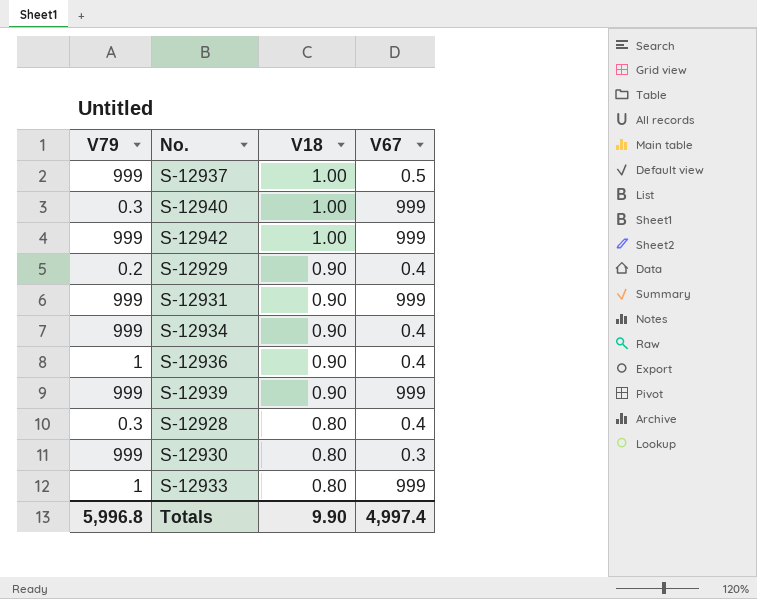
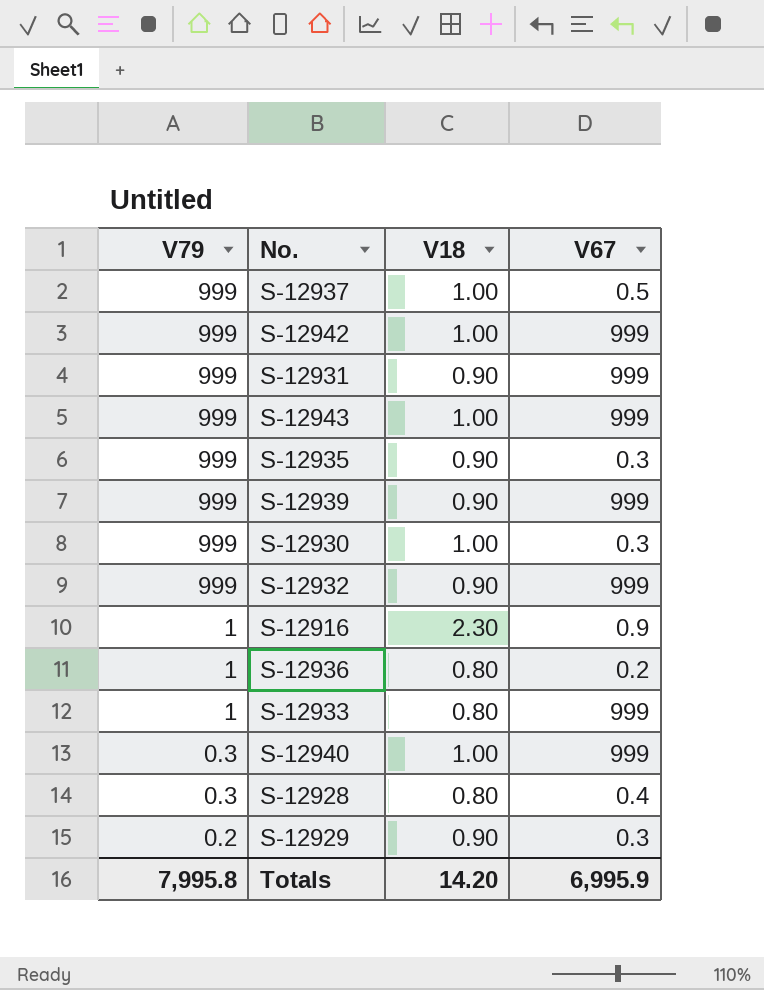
row order: V18 descending -> V79 descending
row S-12934: 999 | 0.90 | 0.4 -> none
row S-12943: none -> 999 | 1.00 | 999
row S-12935: none -> 999 | 0.90 | 0.3
S-12930 | V18: 0.80 -> 1.00
row S-12932: none -> 999 | 0.90 | 999
row S-12916: none -> 1 | 2.30 | 0.9
S-12936 | V18: 0.90 -> 0.80
S-12936 | V67: 0.4 -> 0.2
S-12929 | V67: 0.4 -> 0.3
Totals | V79: 5,996.8 -> 7,995.8
Totals | V18: 9.90 -> 14.20
Totals | V67: 4,997.4 -> 6,995.9

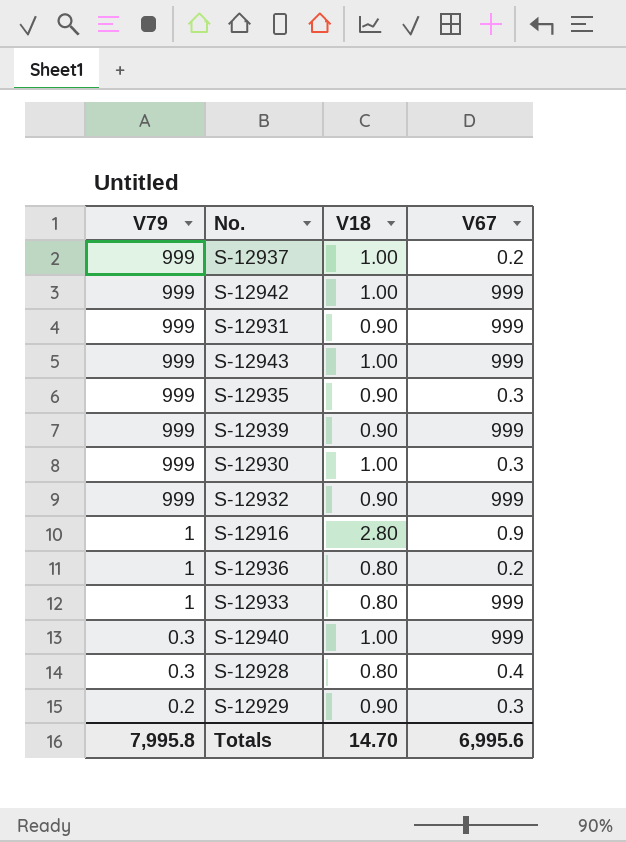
S-12937 | V67: 0.5 -> 0.2
S-12916 | V18: 2.30 -> 2.80
Totals | V18: 14.20 -> 14.70
Totals | V67: 6,995.9 -> 6,995.6

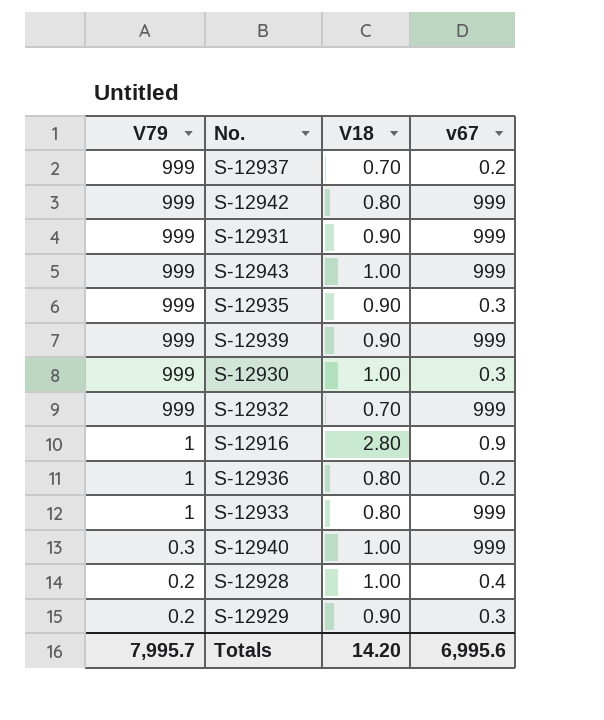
column name: V67 -> v67
S-12937 | V18: 1.00 -> 0.70
S-12942 | V18: 1.00 -> 0.80
S-12932 | V18: 0.90 -> 0.70
S-12928 | V79: 0.3 -> 0.2
S-12928 | V18: 0.80 -> 1.00
Totals | V79: 7,995.8 -> 7,995.7
Totals | V18: 14.70 -> 14.20

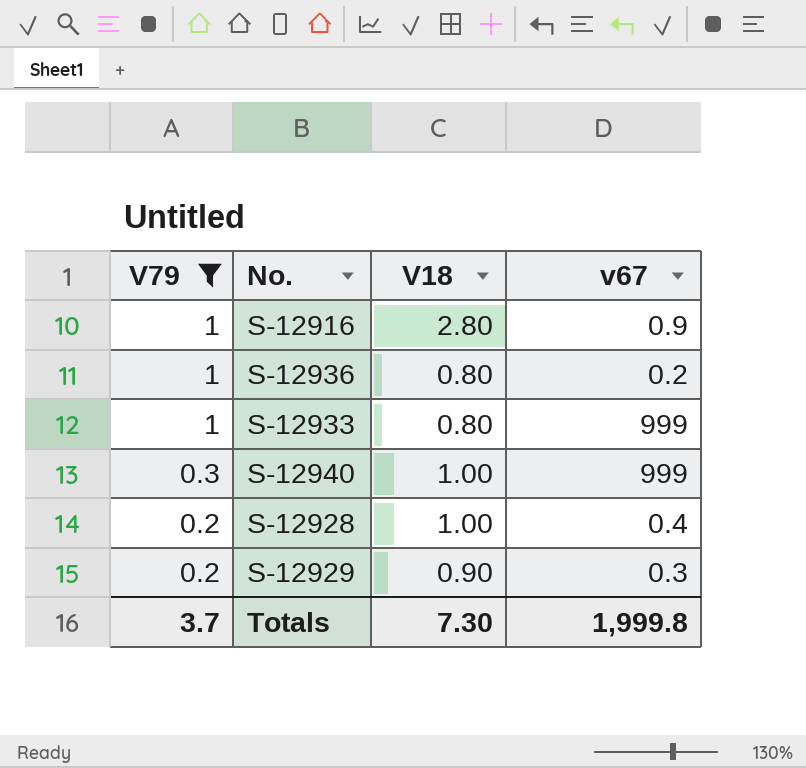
filter: none -> V79 != 999
Totals | V79: 7,995.7 -> 3.7
Totals | V18: 14.20 -> 7.30
Totals | v67: 6,995.6 -> 1,999.8

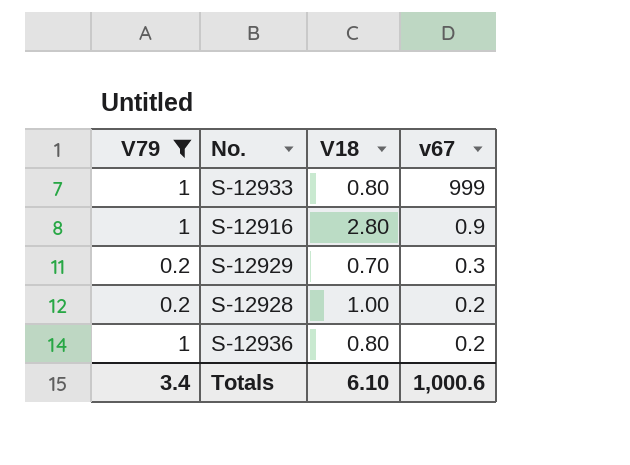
row order: V79 descending -> v67 descending
row S-12940: 0.3 | 1.00 | 999 -> none
S-12929 | V18: 0.90 -> 0.70
S-12928 | v67: 0.4 -> 0.2
Totals | V79: 3.7 -> 3.4
Totals | V18: 7.30 -> 6.10
Totals | v67: 1,999.8 -> 1,000.6

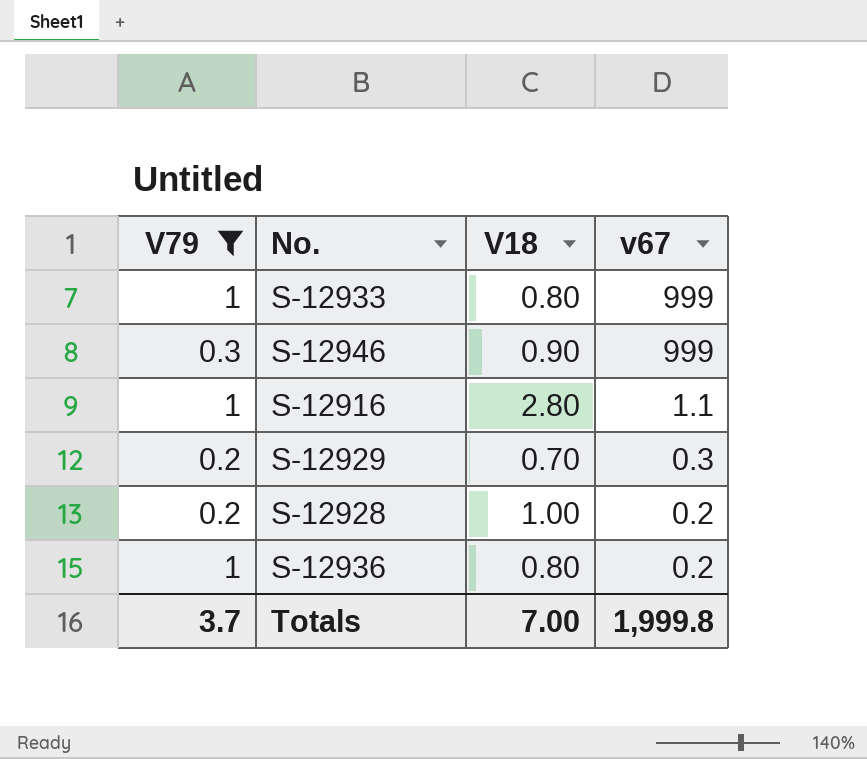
row S-12946: none -> 0.3 | 0.90 | 999
S-12916 | v67: 0.9 -> 1.1
Totals | V79: 3.4 -> 3.7
Totals | V18: 6.10 -> 7.00
Totals | v67: 1,000.6 -> 1,999.8

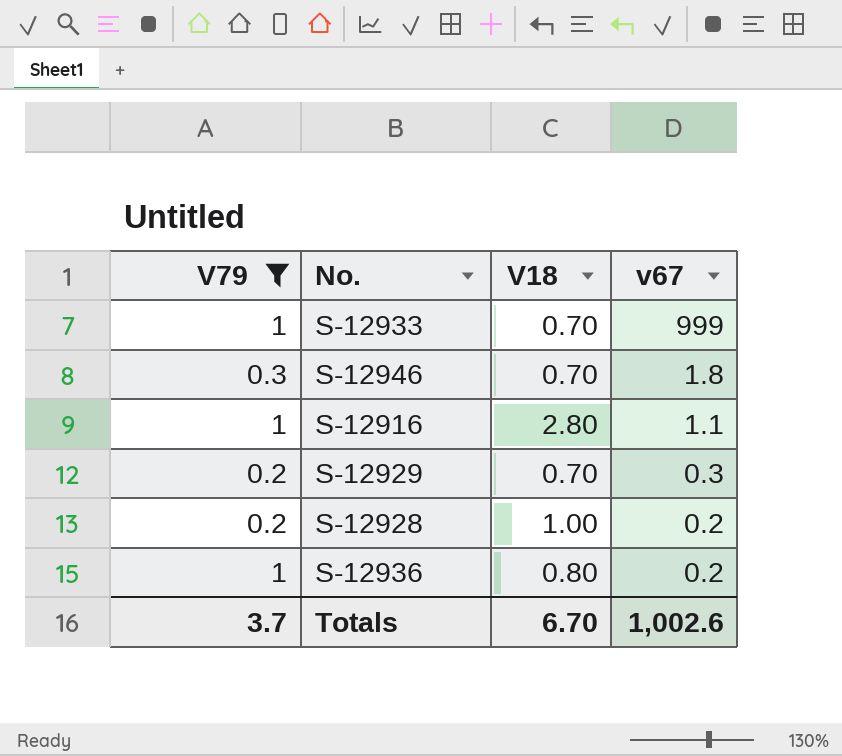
S-12933 | V18: 0.80 -> 0.70
S-12946 | V18: 0.90 -> 0.70
S-12946 | v67: 999 -> 1.8
Totals | V18: 7.00 -> 6.70
Totals | v67: 1,999.8 -> 1,002.6

